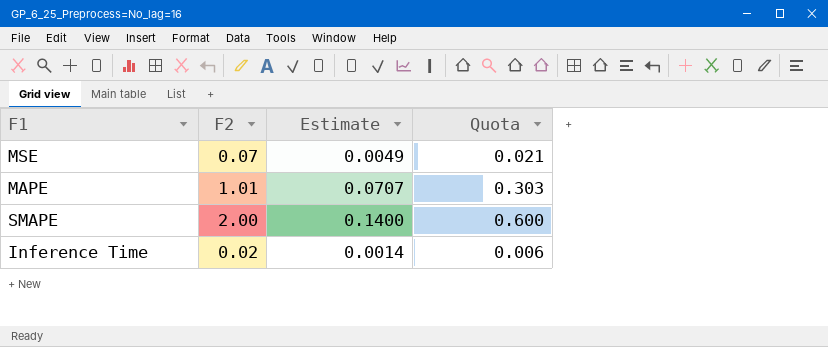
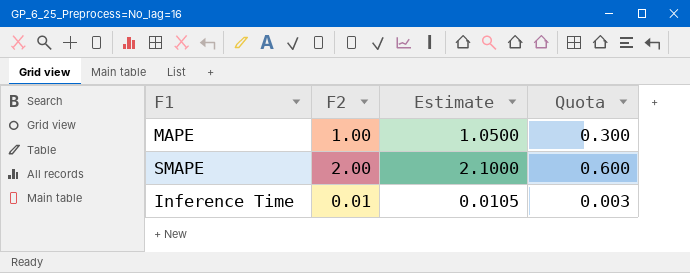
column Estimate | formula: [F2] * 0.07 -> [F2] * 1.05
row MSE: 0.07 | 0.0049 | 0.021 -> none
MAPE | F2: 1.01 -> 1.00
MAPE | Quota: 0.303 -> 0.300
Inference Time | F2: 0.02 -> 0.01
Inference Time | Quota: 0.006 -> 0.003

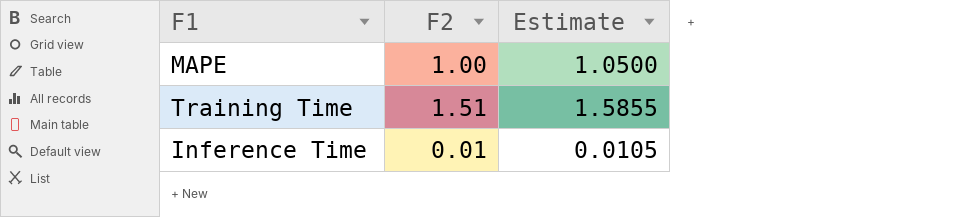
column Quota | formula: [F2] * 0.3 -> none
row SMAPE: 2.00 | 2.1000 | 0.600 -> none
row Training Time: none -> 1.51 | 1.5855

